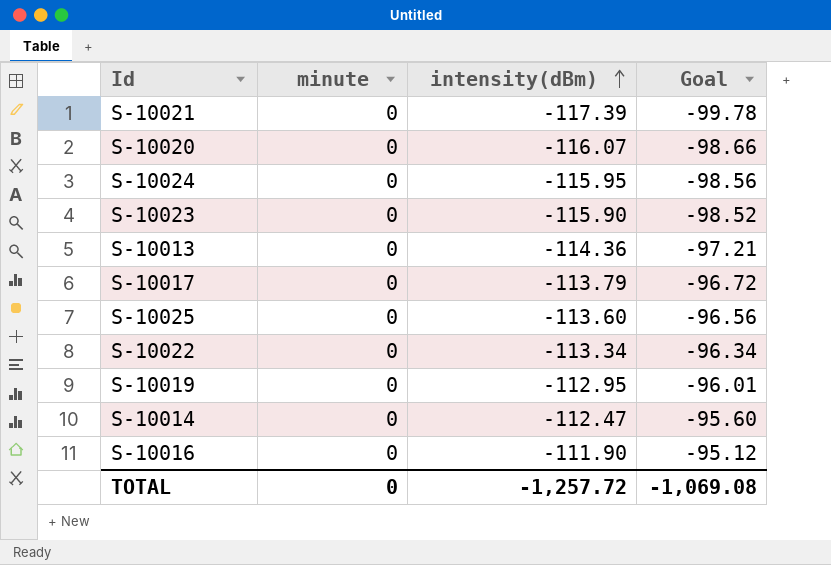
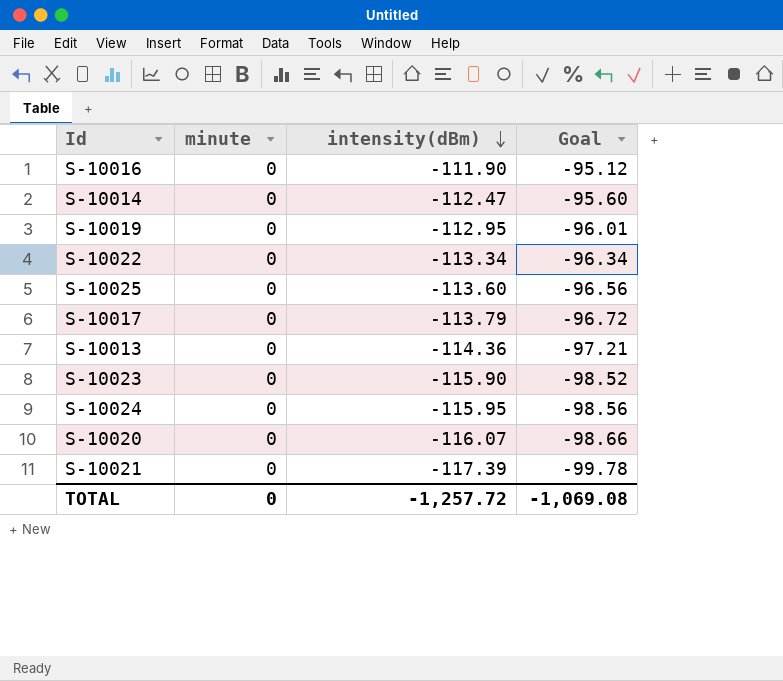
row order: intensity(dBm) ascending -> intensity(dBm) descending

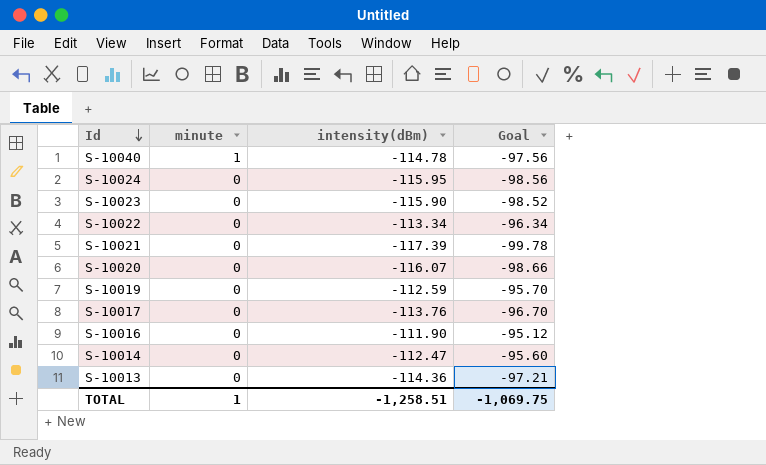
row order: intensity(dBm) descending -> Id descending
row S-10025: 0 | -113.60 | -96.56 -> none
row S-10040: none -> 1 | -114.78 | -97.56
S-10019 | intensity(dBm): -112.95 -> -112.59
S-10019 | Goal: -96.01 -> -95.70
S-10017 | intensity(dBm): -113.79 -> -113.76
S-10017 | Goal: -96.72 -> -96.70
TOTAL | minute: 0 -> 1
TOTAL | intensity(dBm): -1,257.72 -> -1,258.51
TOTAL | Goal: -1,069.08 -> -1,069.75

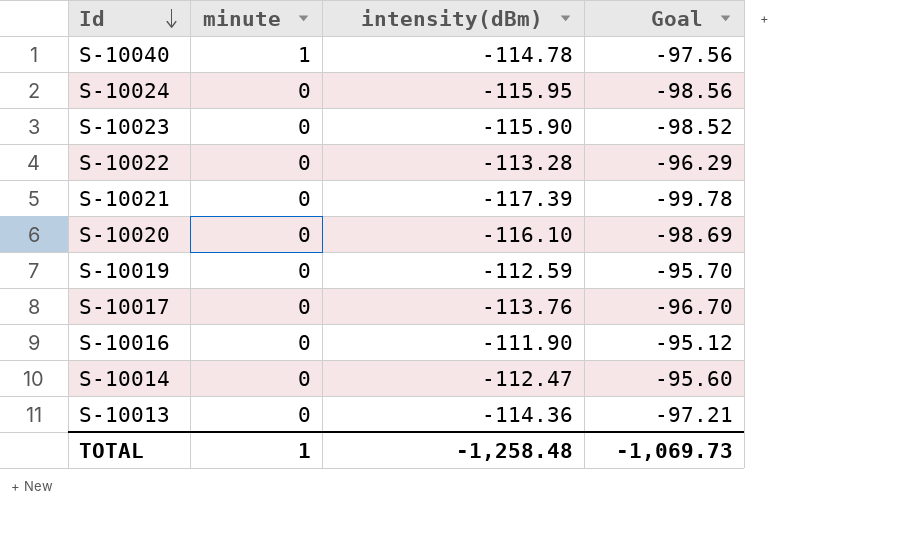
S-10022 | intensity(dBm): -113.34 -> -113.28
S-10022 | Goal: -96.34 -> -96.29
S-10020 | intensity(dBm): -116.07 -> -116.10
S-10020 | Goal: -98.66 -> -98.69
TOTAL | intensity(dBm): -1,258.51 -> -1,258.48
TOTAL | Goal: -1,069.75 -> -1,069.73

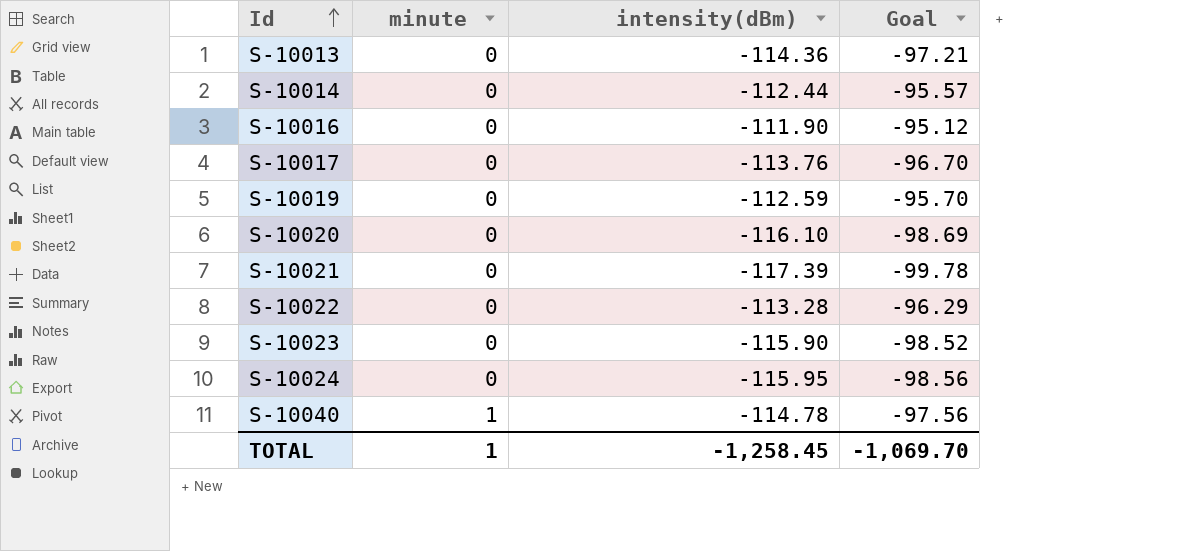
row order: Id descending -> Id ascending
S-10014 | intensity(dBm): -112.47 -> -112.44
S-10014 | Goal: -95.60 -> -95.57
TOTAL | intensity(dBm): -1,258.48 -> -1,258.45
TOTAL | Goal: -1,069.73 -> -1,069.70

